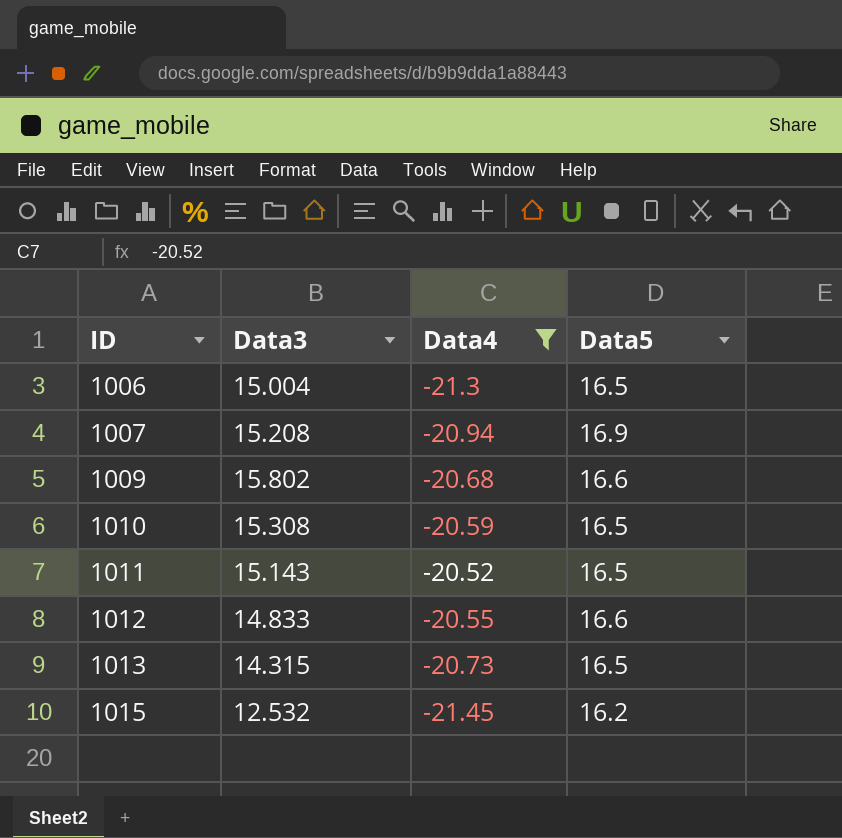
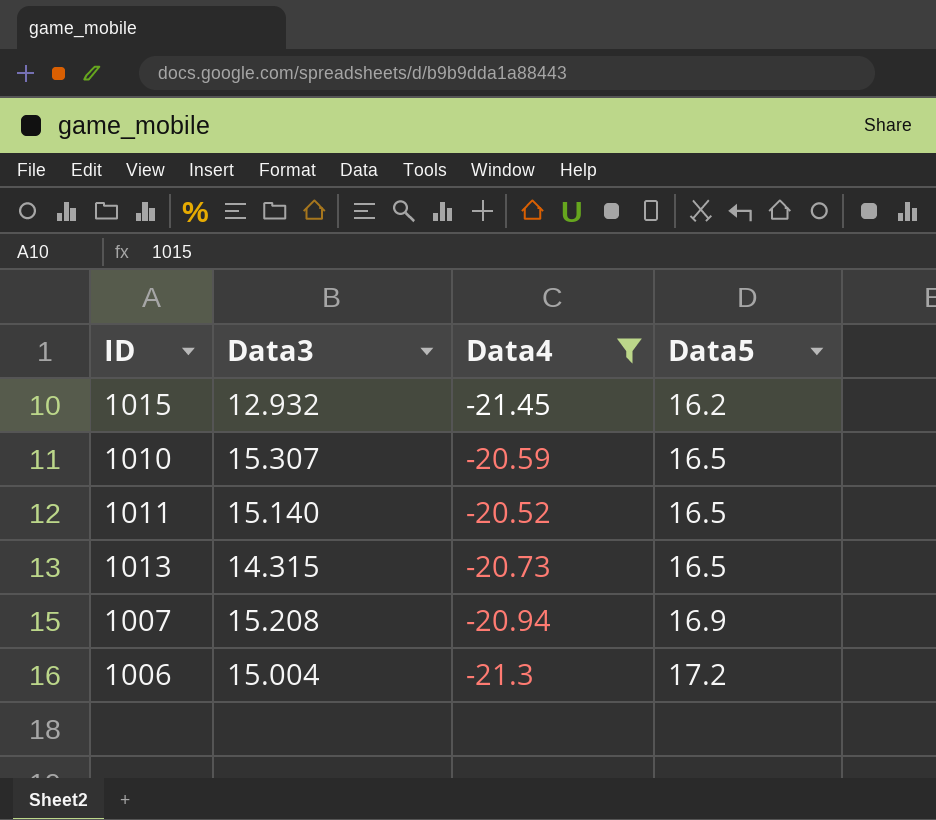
row order: ID ascending -> Data5 ascending
row 1009: 15.802 | -20.68 | 16.6 -> none
row 1012: 14.833 | -20.55 | 16.6 -> none
1015 | Data3: 12.532 -> 12.932
1010 | Data3: 15.308 -> 15.307
1011 | Data3: 15.143 -> 15.140
1006 | Data5: 16.5 -> 17.2

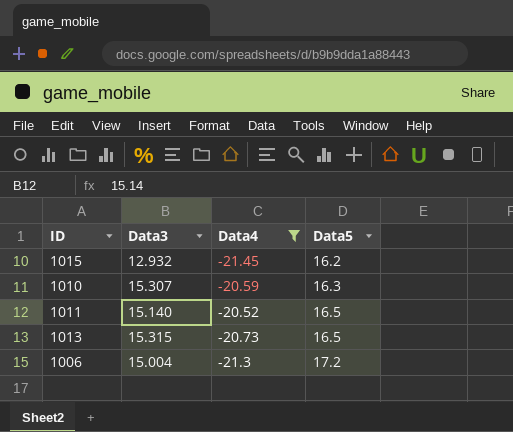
row 1007: 15.208 | -20.94 | 16.9 -> none
1010 | Data5: 16.5 -> 16.3
1013 | Data3: 14.315 -> 15.315

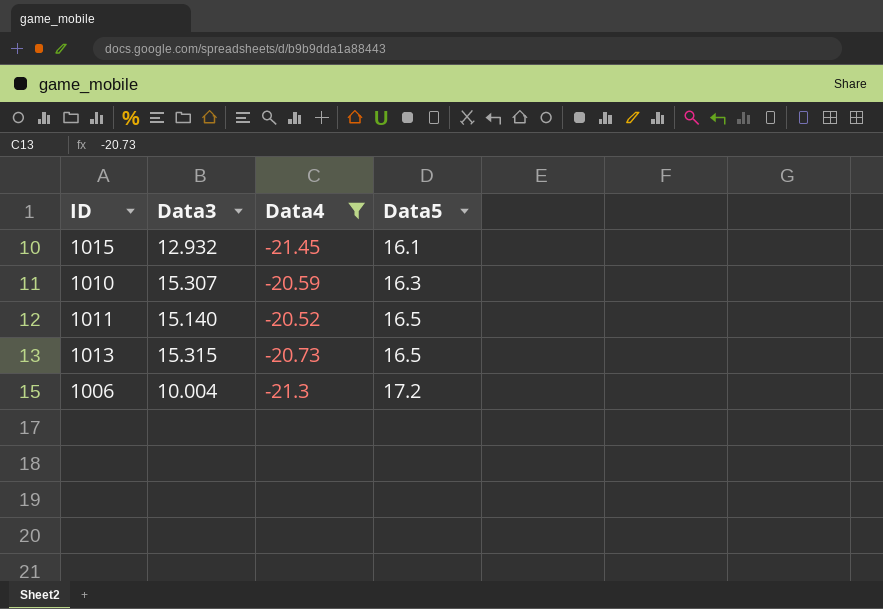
1015 | Data5: 16.2 -> 16.1
1006 | Data3: 15.004 -> 10.004

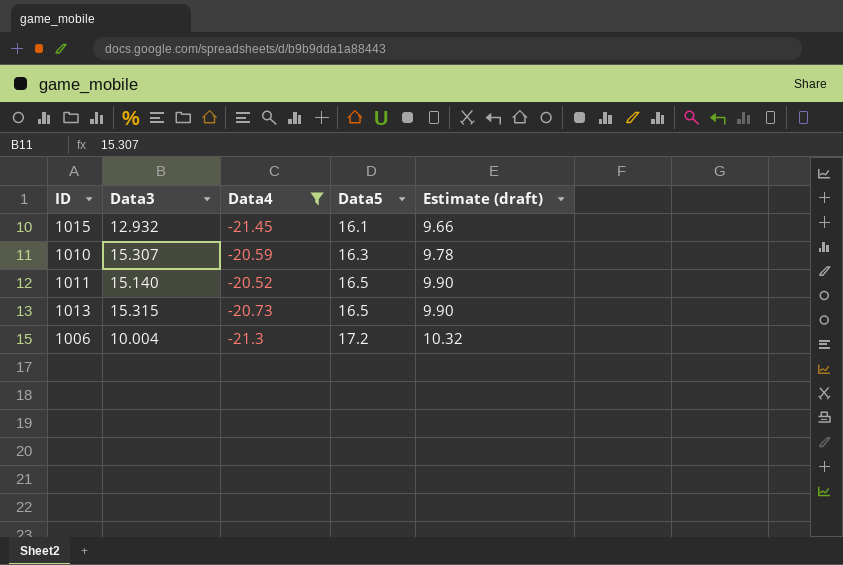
column Estimate (draft) | formula: none -> [Data5] * 0.6

